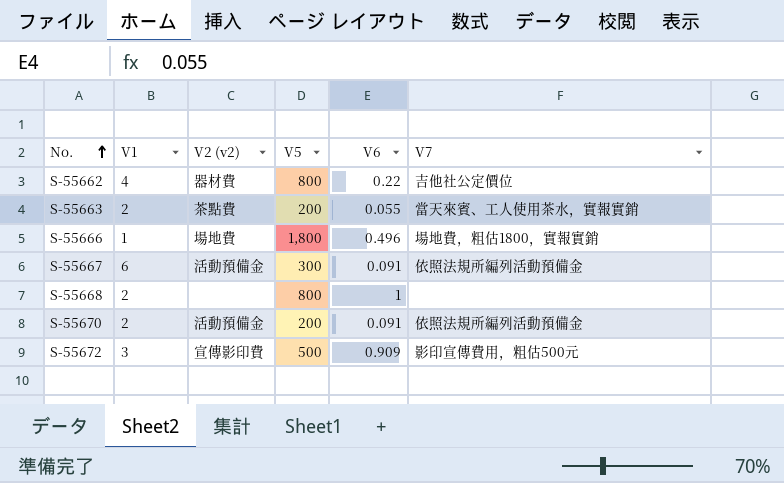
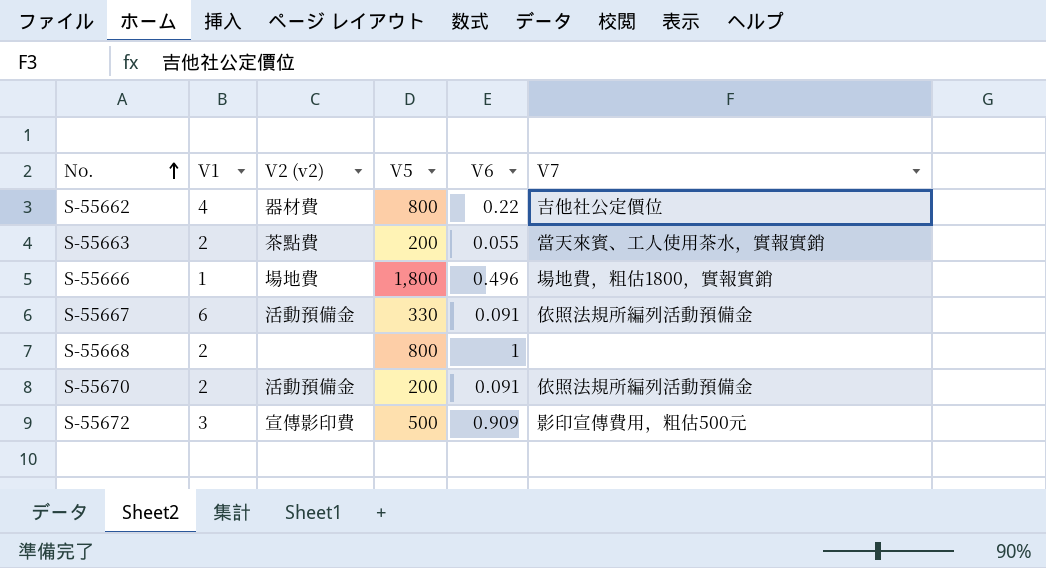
S-55667 | V5: 300 -> 330

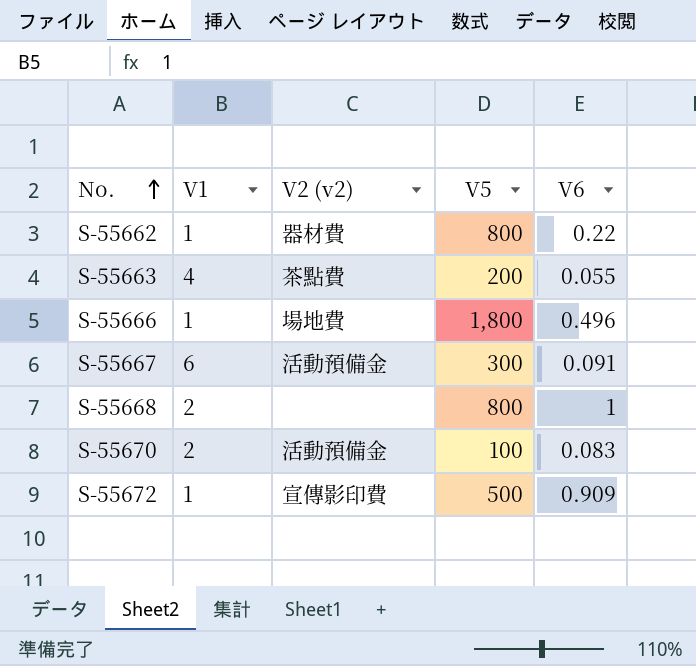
column V7 | position: 6 -> none
S-55662 | V1: 4 -> 1
S-55663 | V1: 2 -> 4
S-55667 | V5: 330 -> 300
S-55670 | V5: 200 -> 100
S-55670 | V6: 0.091 -> 0.083
S-55672 | V1: 3 -> 1

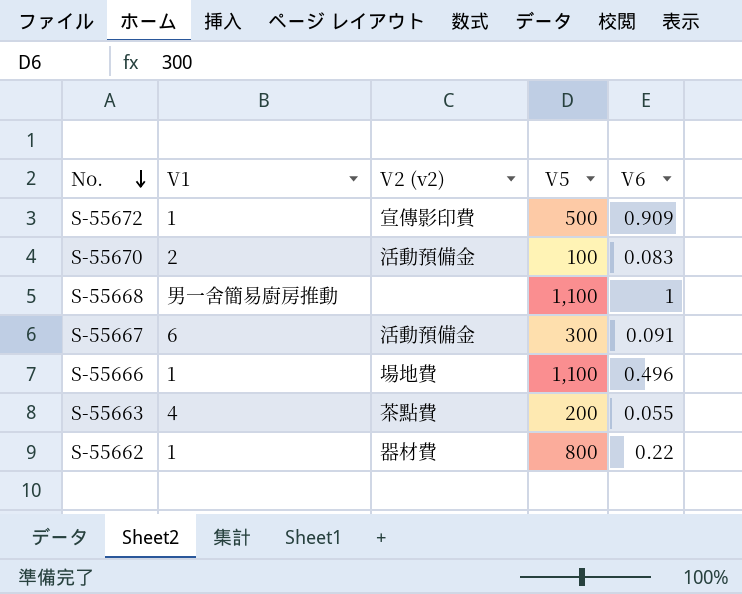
row order: No. ascending -> No. descending
S-55668 | V1: 2 -> 男一舍簡易廚房推動
S-55668 | V5: 800 -> 1,100
S-55666 | V5: 1,800 -> 1,100

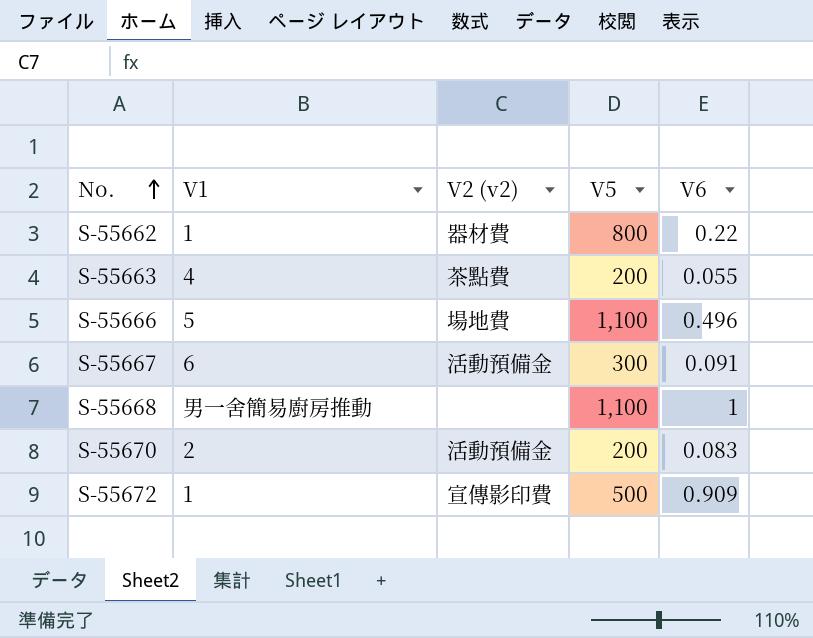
row order: No. descending -> No. ascending
S-55666 | V1: 1 -> 5
S-55670 | V5: 100 -> 200

